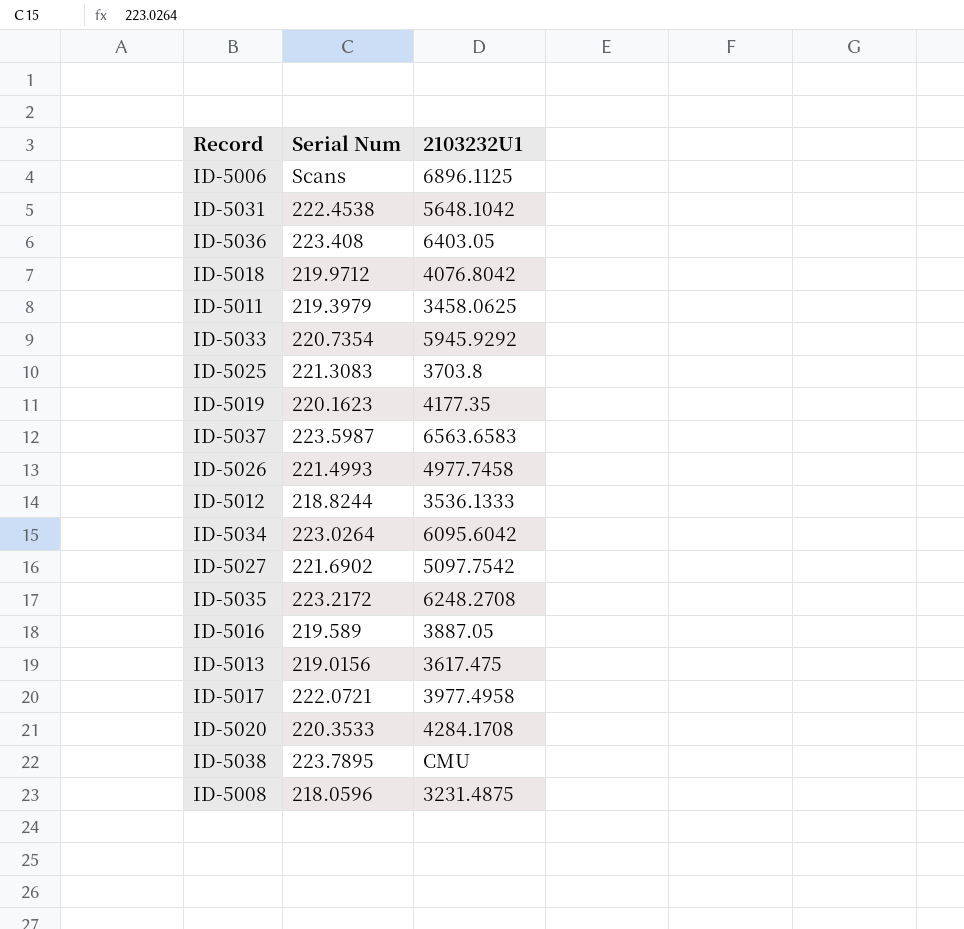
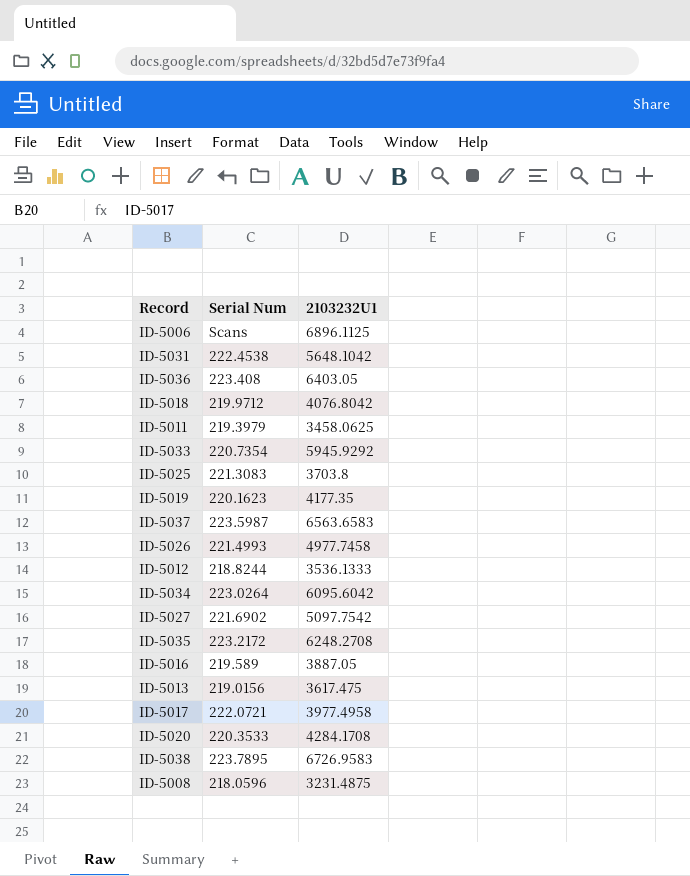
ID-5038 | 2103232U1: CMU -> 6726.9583

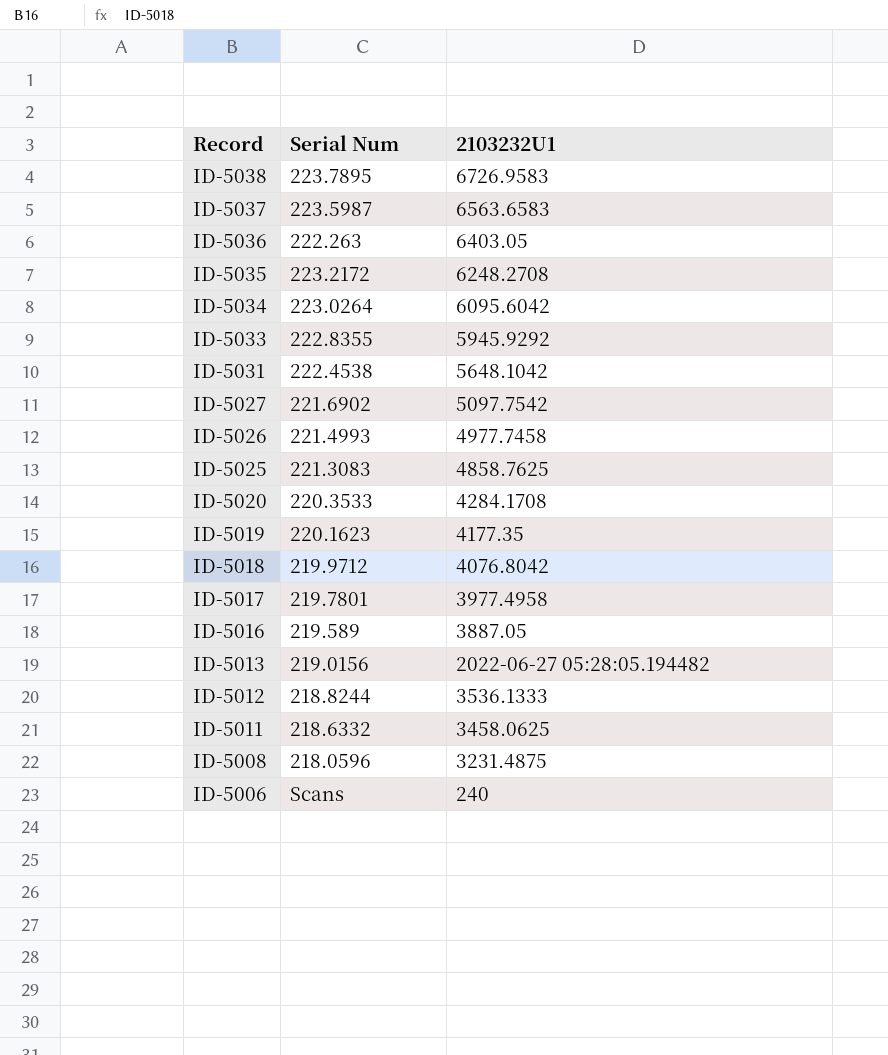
row order: none -> Record descending
ID-5036 | Serial Num: 223.408 -> 222.263
ID-5033 | Serial Num: 220.7354 -> 222.8355
ID-5025 | 2103232U1: 3703.8 -> 4858.7625
ID-5017 | Serial Num: 222.0721 -> 219.7801
ID-5013 | 2103232U1: 3617.475 -> 2022-06-27 05:28:05.194482
ID-5011 | Serial Num: 219.3979 -> 218.6332
ID-5006 | 2103232U1: 6896.1125 -> 240

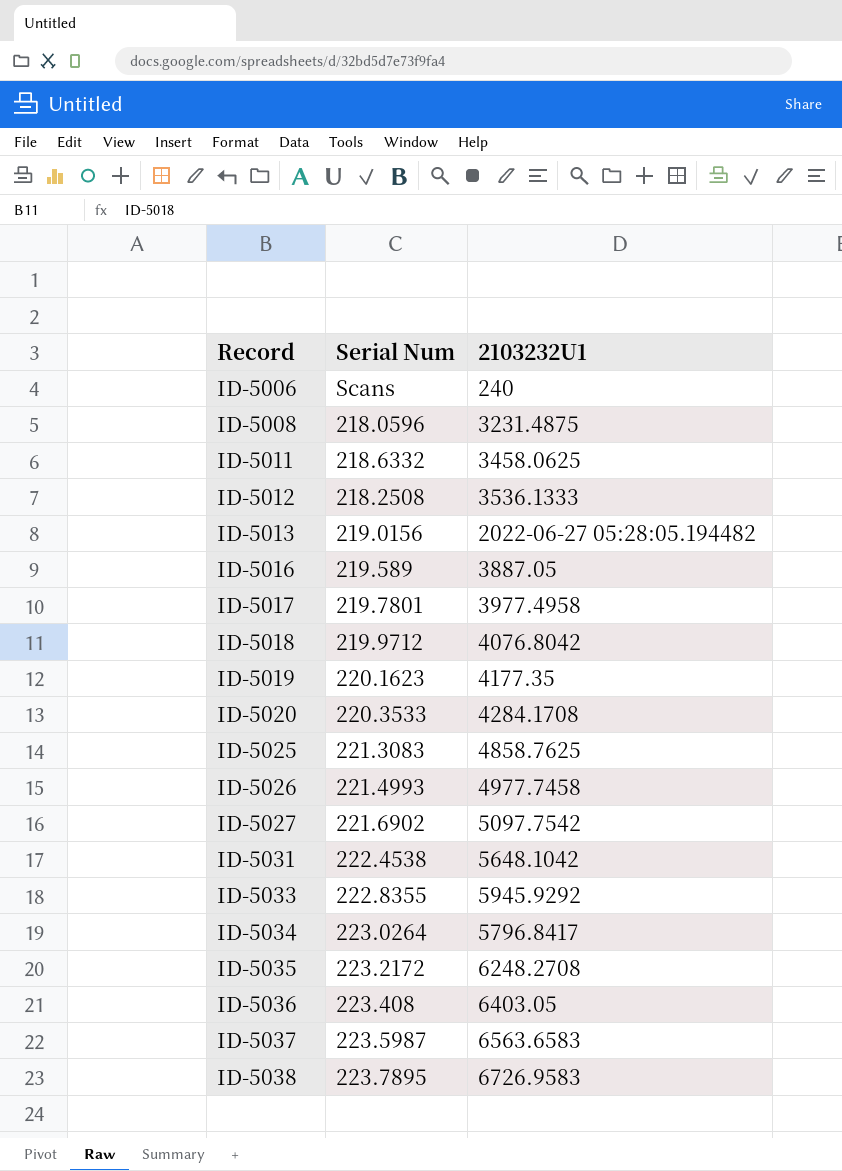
row order: Record descending -> Record ascending
ID-5012 | Serial Num: 218.8244 -> 218.2508
ID-5034 | 2103232U1: 6095.6042 -> 5796.8417
ID-5036 | Serial Num: 222.263 -> 223.408

